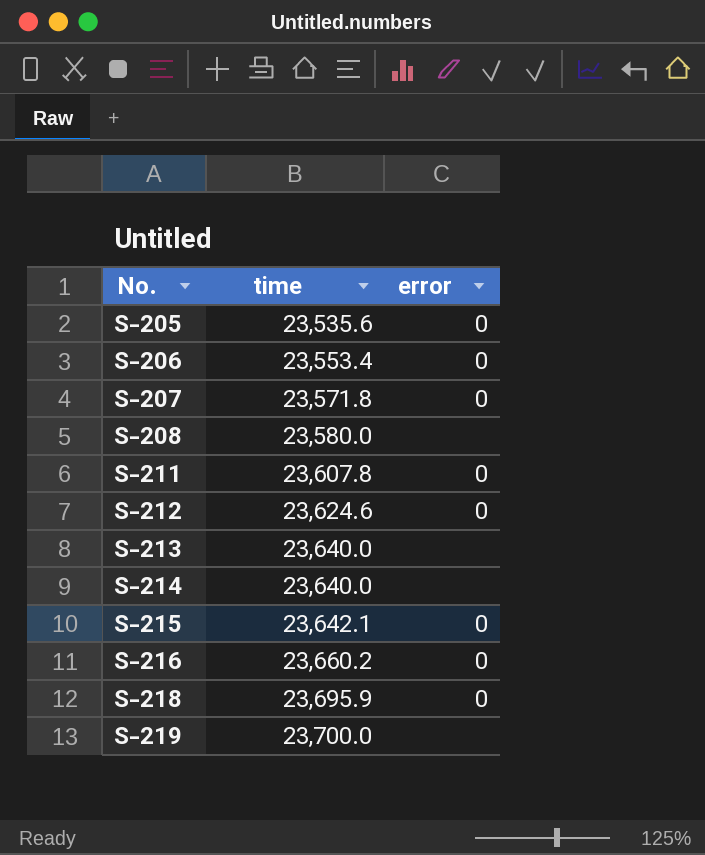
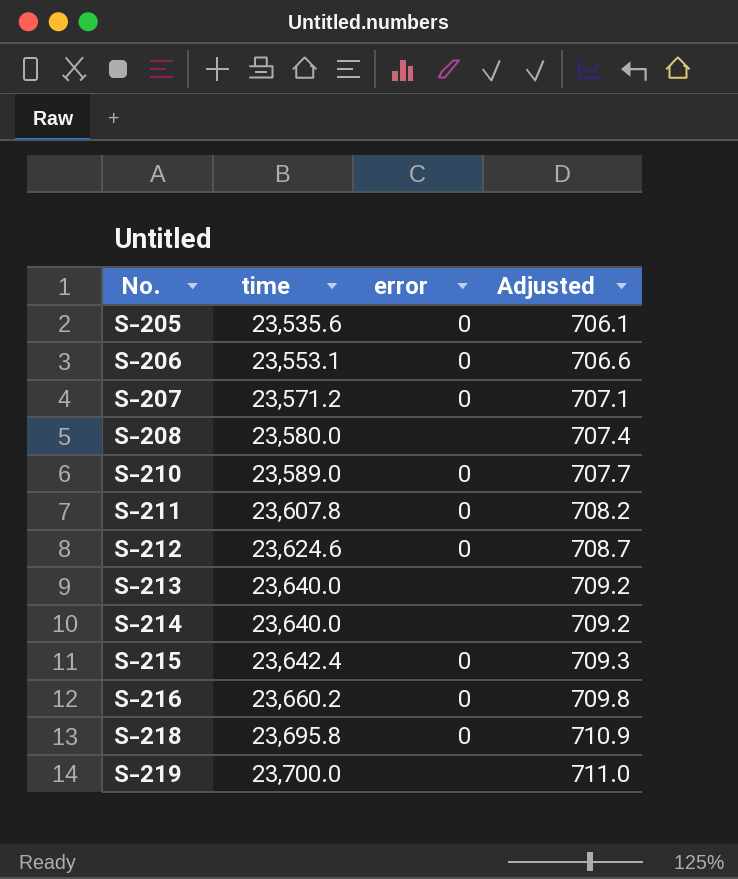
column Adjusted | formula: none -> [time] * 0.03
S-206 | time: 23,553.4 -> 23,553.1
S-207 | time: 23,571.8 -> 23,571.2
row S-210: none -> 23,589.0 | 0 | 707.7
S-215 | time: 23,642.1 -> 23,642.4
S-218 | time: 23,695.9 -> 23,695.8

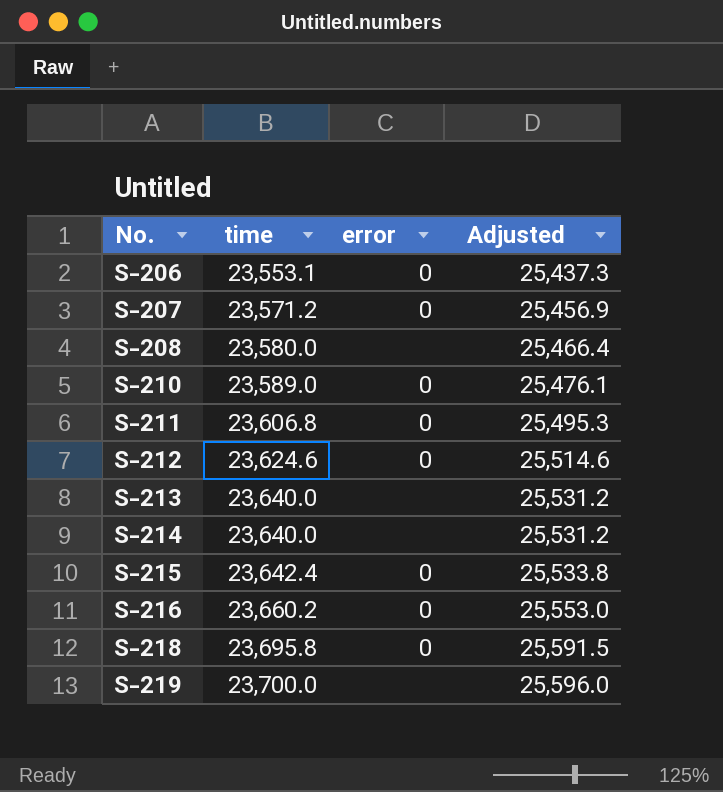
column Adjusted | formula: [time] * 0.03 -> [time] * 1.08
row S-205: 23,535.6 | 0 | 706.1 -> none
S-211 | time: 23,607.8 -> 23,606.8

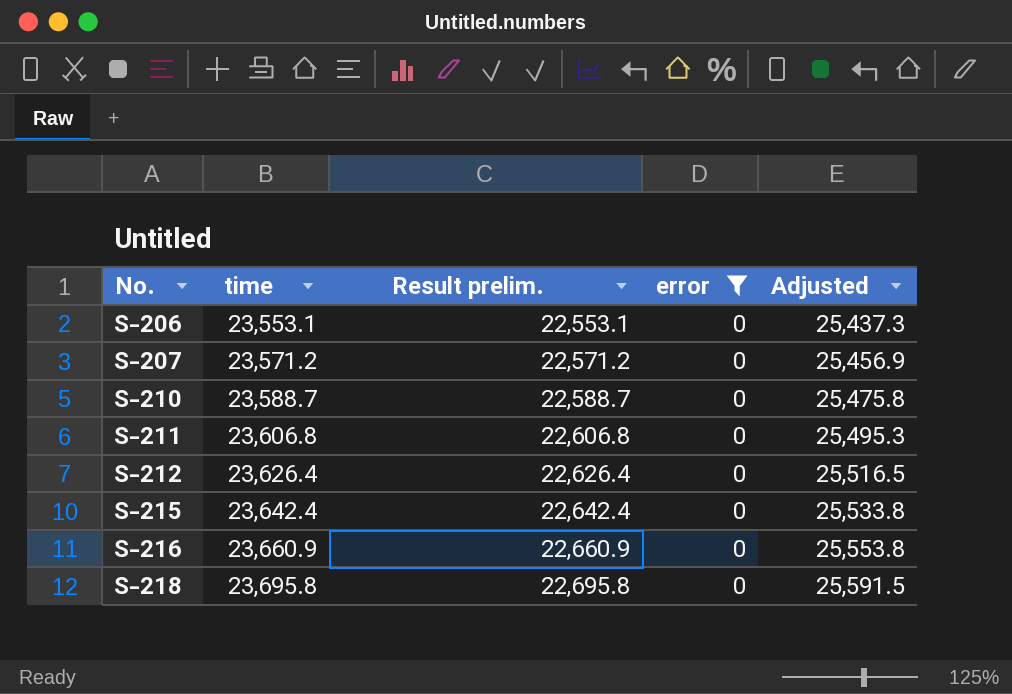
filter: none -> error = 0
column Result prelim. | formula: none -> [time] - 1000
S-210 | time: 23,589.0 -> 23,588.7
S-210 | Adjusted: 25,476.1 -> 25,475.8
S-212 | time: 23,624.6 -> 23,626.4
S-212 | Adjusted: 25,514.6 -> 25,516.5
S-216 | time: 23,660.2 -> 23,660.9
S-216 | Adjusted: 25,553.0 -> 25,553.8

